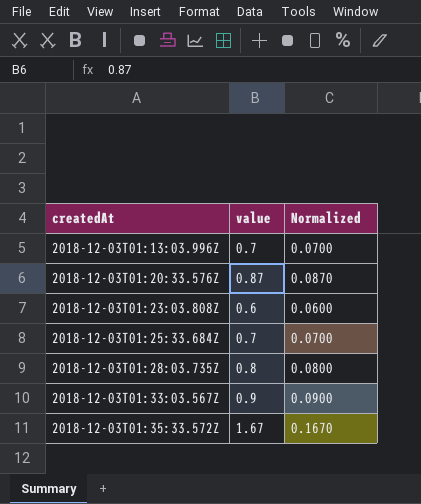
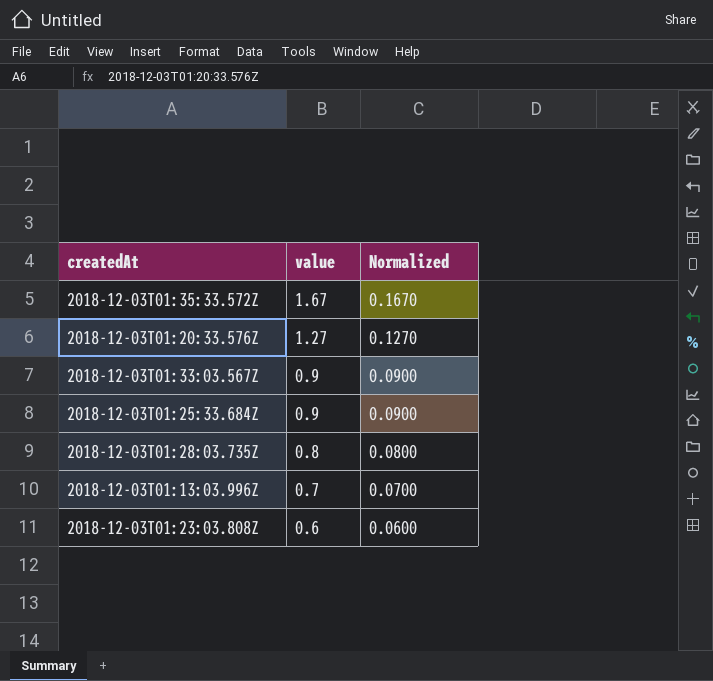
row order: createdAt ascending -> value descending
2018-12-03T01:20:33.576Z | value: 0.87 -> 1.27
2018-12-03T01:20:33.576Z | Normalized: 0.0870 -> 0.1270
2018-12-03T01:25:33.684Z | value: 0.7 -> 0.9
2018-12-03T01:25:33.684Z | Normalized: 0.0700 -> 0.0900

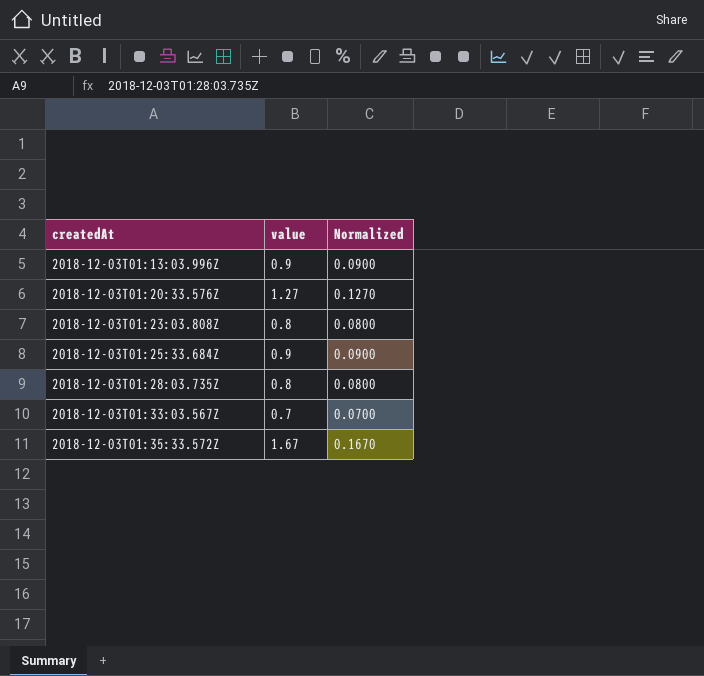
row order: value descending -> createdAt ascending
2018-12-03T01:13:03.996Z | value: 0.7 -> 0.9
2018-12-03T01:13:03.996Z | Normalized: 0.0700 -> 0.0900
2018-12-03T01:23:03.808Z | value: 0.6 -> 0.8
2018-12-03T01:23:03.808Z | Normalized: 0.0600 -> 0.0800
2018-12-03T01:33:03.567Z | value: 0.9 -> 0.7
2018-12-03T01:33:03.567Z | Normalized: 0.0900 -> 0.0700

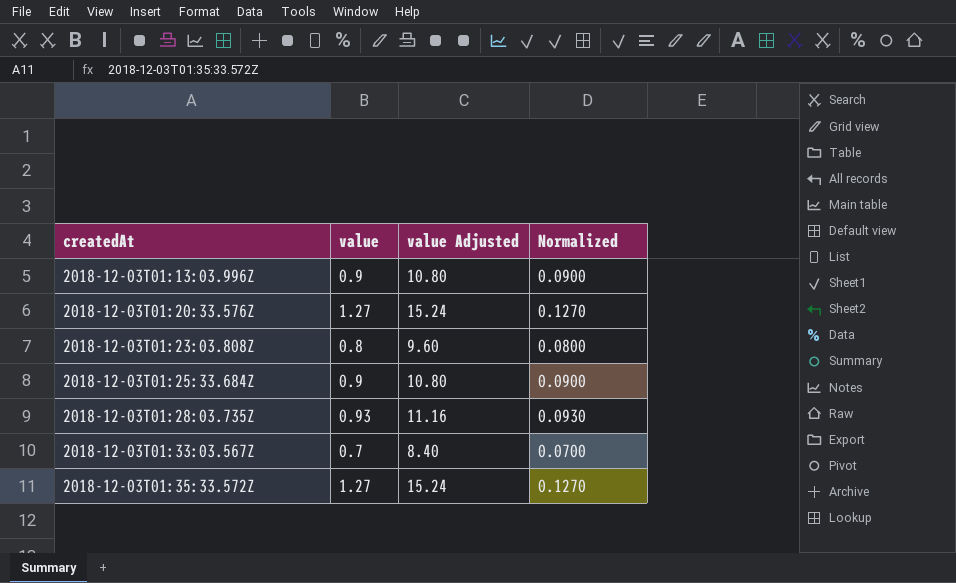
column value Adjusted | formula: none -> [value] * 12
2018-12-03T01:28:03.735Z | value: 0.8 -> 0.93
2018-12-03T01:28:03.735Z | Normalized: 0.0800 -> 0.0930
2018-12-03T01:35:33.572Z | value: 1.67 -> 1.27
2018-12-03T01:35:33.572Z | Normalized: 0.1670 -> 0.1270

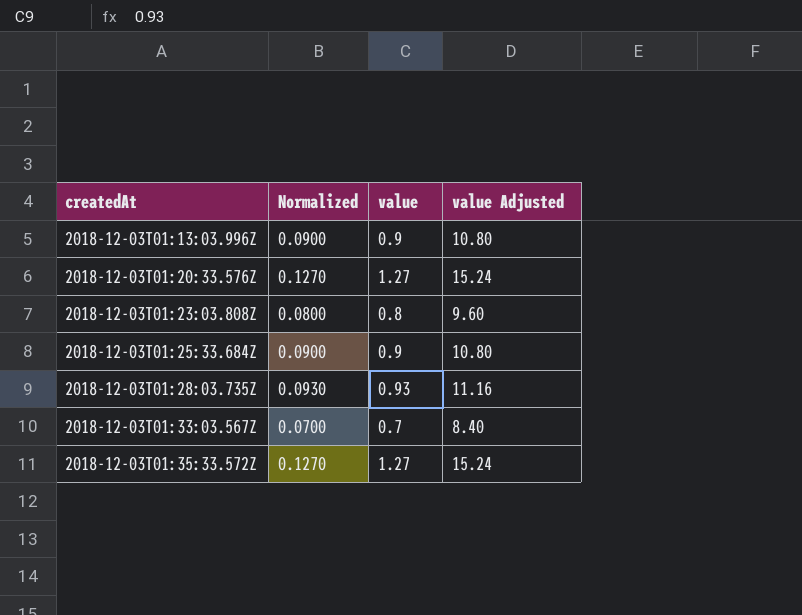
column Normalized | position: 4 -> 2

